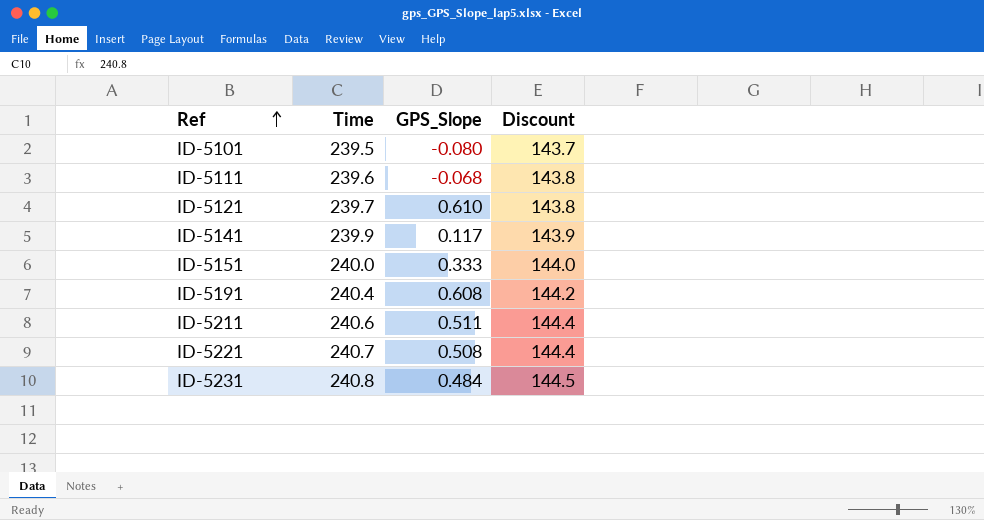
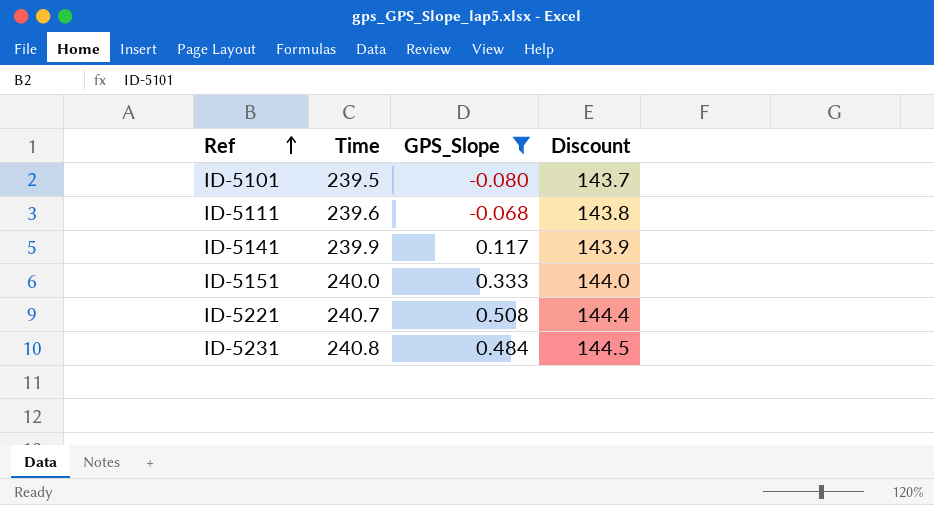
filter: none -> GPS_Slope <= 0.508

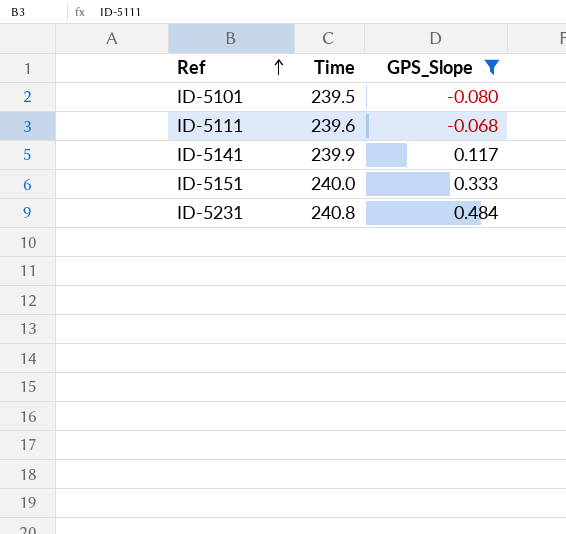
column Discount | formula: [Time] * 0.6 -> none
row ID-5221: 240.7 | 0.508 | 144.4 -> none

